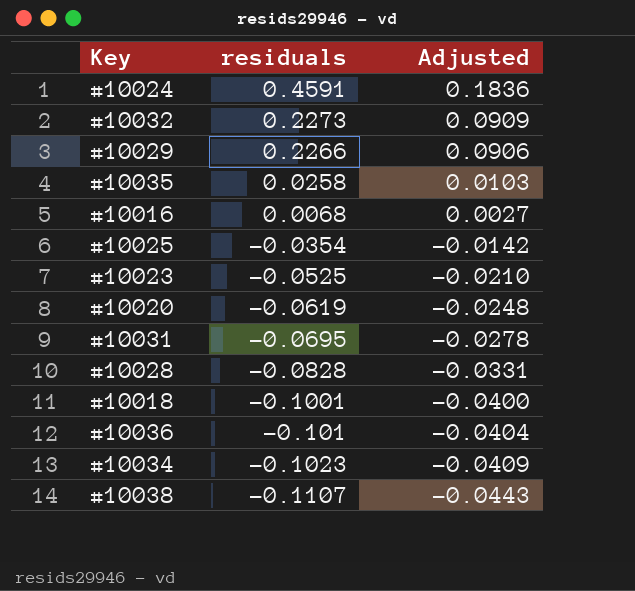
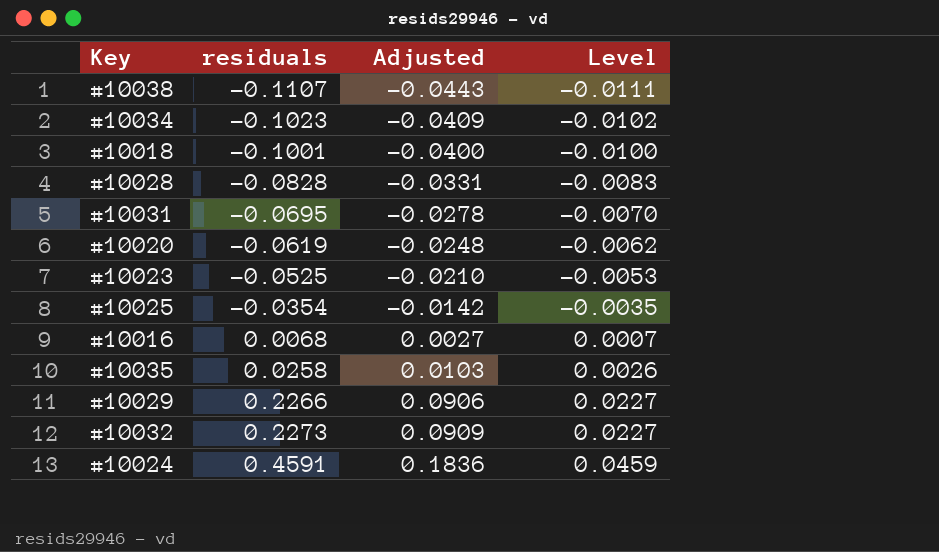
row order: residuals descending -> residuals ascending
column Level | formula: none -> [residuals] * 0.1
row #10036: -0.101 | -0.0404 -> none

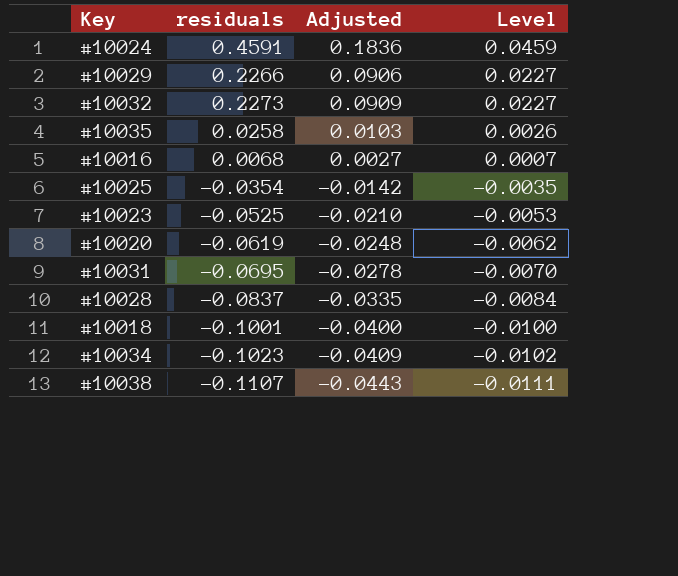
row order: residuals ascending -> Level descending
#10028 | residuals: -0.0828 -> -0.0837
#10028 | Adjusted: -0.0331 -> -0.0335
#10028 | Level: -0.0083 -> -0.0084

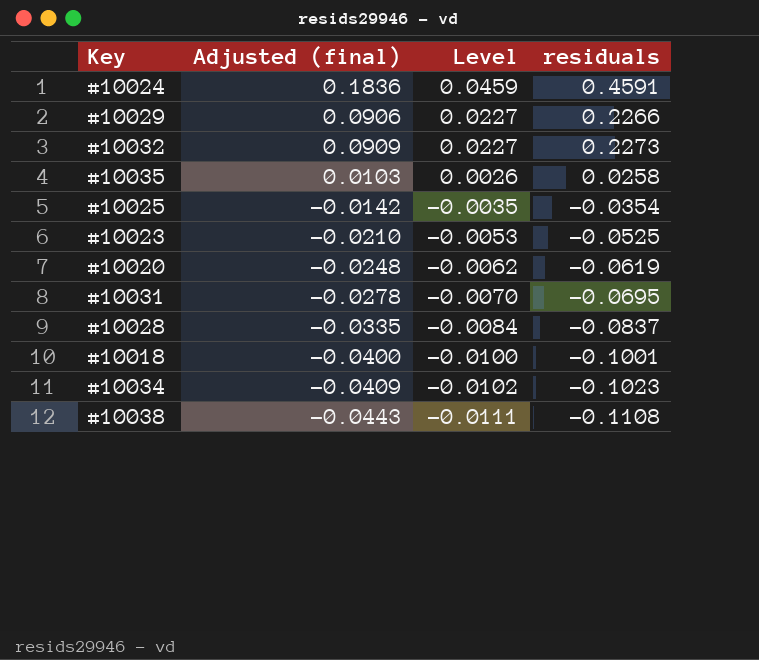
column name: Adjusted -> Adjusted (final)
column residuals | position: 2 -> 4
row #10016: 0.0068 | 0.0027 | 0.0007 -> none
#10038 | residuals: -0.1107 -> -0.1108

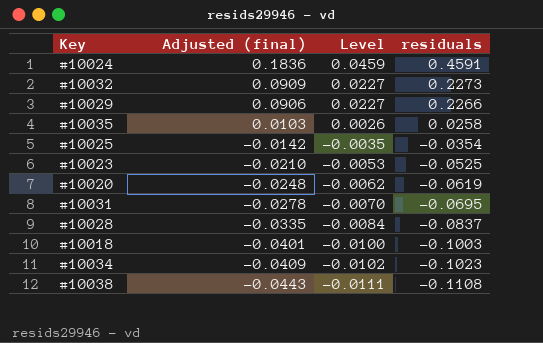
row order: Level descending -> Adjusted (final) descending
#10018 | Adjusted (final): -0.0400 -> -0.0401
#10018 | residuals: -0.1001 -> -0.1003

